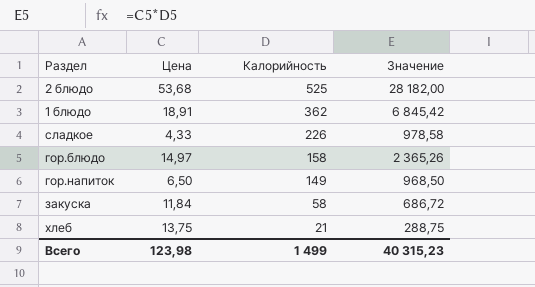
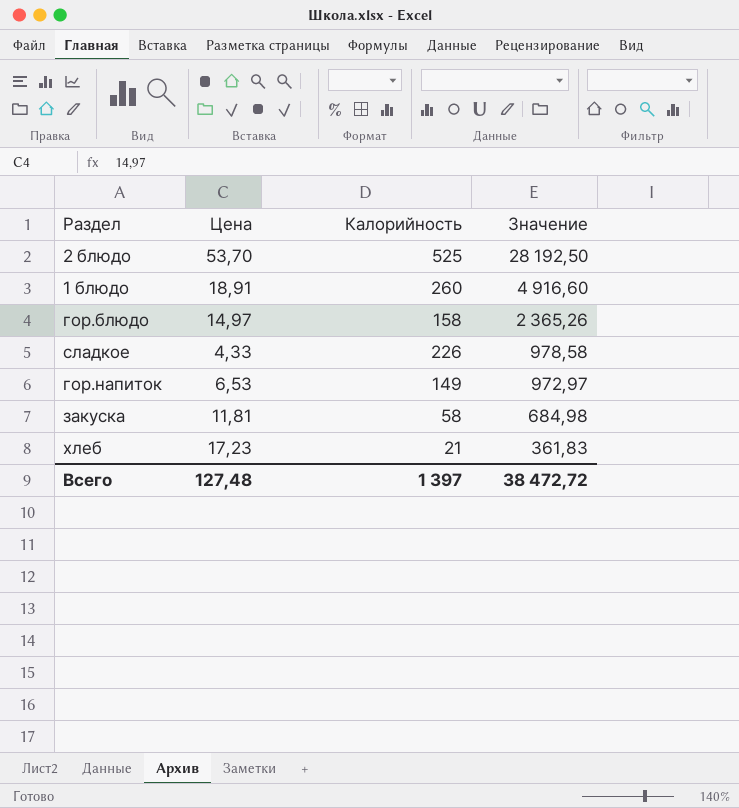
row order: Калорийность descending -> Значение descending
2 блюдо | Цена: 53,68 -> 53,70
2 блюдо | Значение: 28 182,00 -> 28 192,50
1 блюдо | Калорийность: 362 -> 260
1 блюдо | Значение: 6 845,42 -> 4 916,60
гор.напиток | Цена: 6,50 -> 6,53
гор.напиток | Значение: 968,50 -> 972,97
закуска | Цена: 11,84 -> 11,81
закуска | Значение: 686,72 -> 684,98
хлеб | Цена: 13,75 -> 17,23
хлеб | Значение: 288,75 -> 361,83
Всего | Цена: 123,98 -> 127,48
Всего | Калорийность: 1 499 -> 1 397
Всего | Значение: 40 315,23 -> 38 472,72

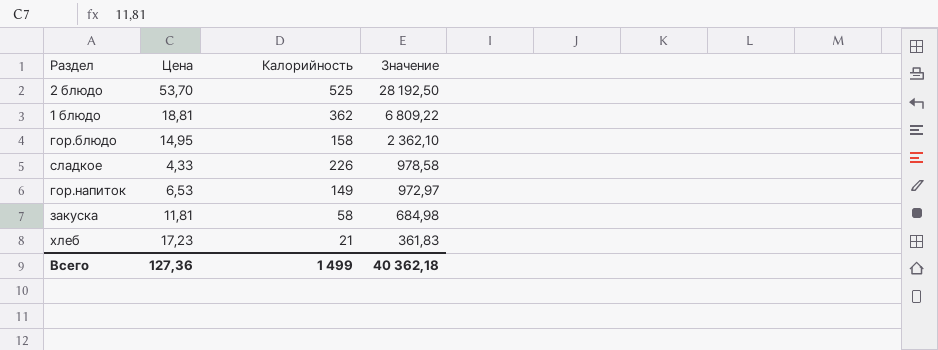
1 блюдо | Цена: 18,91 -> 18,81
1 блюдо | Калорийность: 260 -> 362
1 блюдо | Значение: 4 916,60 -> 6 809,22
гор.блюдо | Цена: 14,97 -> 14,95
гор.блюдо | Значение: 2 365,26 -> 2 362,10
Всего | Цена: 127,48 -> 127,36
Всего | Калорийность: 1 397 -> 1 499
Всего | Значение: 38 472,72 -> 40 362,18

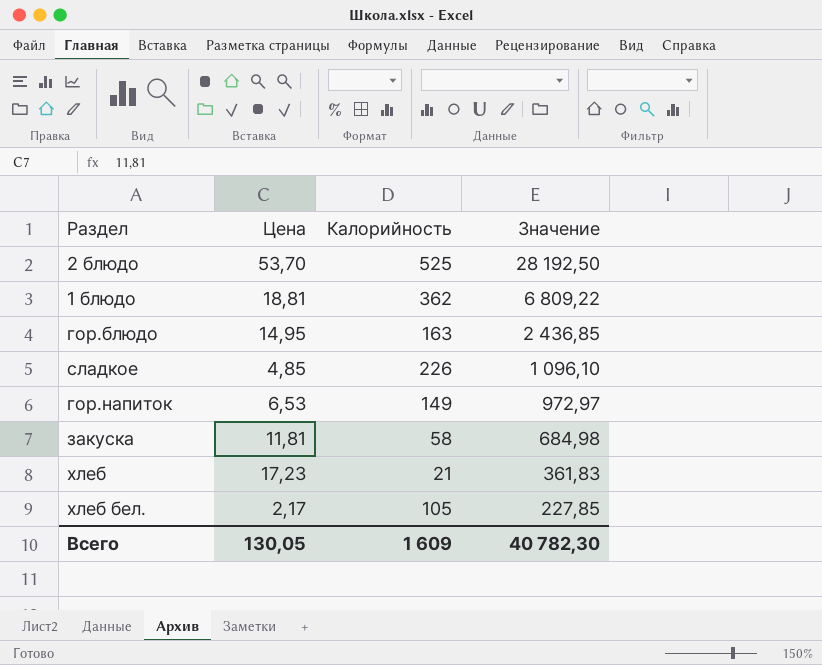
гор.блюдо | Калорийность: 158 -> 163
гор.блюдо | Значение: 2 362,10 -> 2 436,85
сладкое | Цена: 4,33 -> 4,85
сладкое | Значение: 978,58 -> 1 096,10
row хлеб бел.: none -> 2,17 | 105 | 227,85
Всего | Цена: 127,36 -> 130,05
Всего | Калорийность: 1 499 -> 1 609
Всего | Значение: 40 362,18 -> 40 782,30

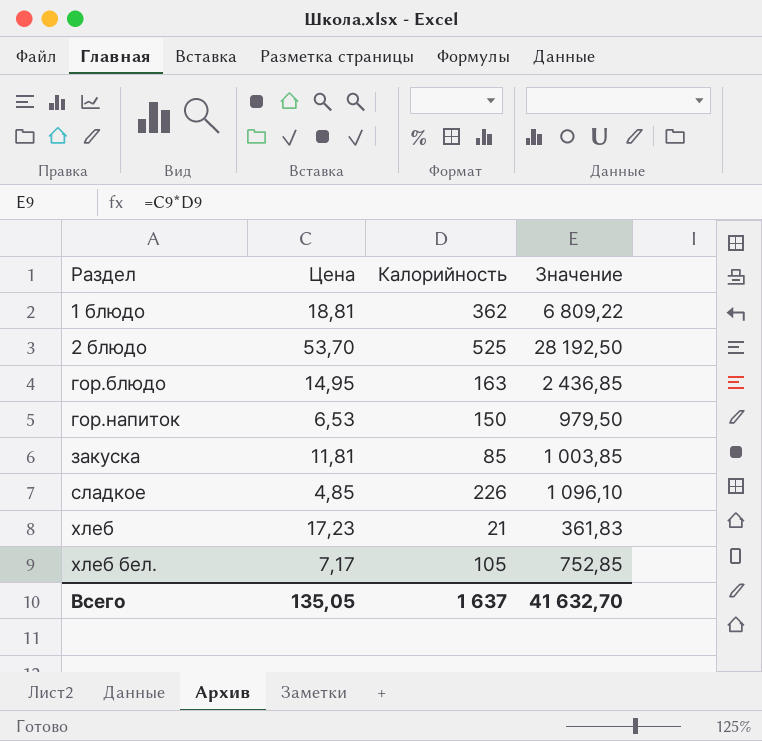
row order: Значение descending -> Раздел ascending
гор.напиток | Калорийность: 149 -> 150
гор.напиток | Значение: 972,97 -> 979,50
закуска | Калорийность: 58 -> 85
закуска | Значение: 684,98 -> 1 003,85
хлеб бел. | Цена: 2,17 -> 7,17
хлеб бел. | Значение: 227,85 -> 752,85
Всего | Цена: 130,05 -> 135,05
Всего | Калорийность: 1 609 -> 1 637
Всего | Значение: 40 782,30 -> 41 632,70

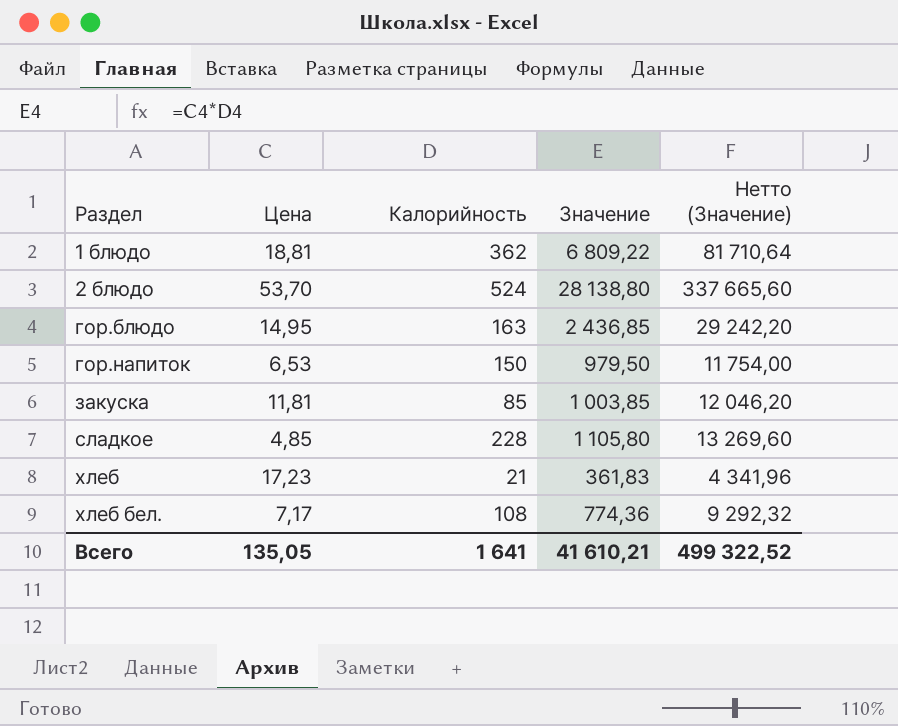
column Нетто (Значение) | formula: none -> [Значение] * 12
2 блюдо | Калорийность: 525 -> 524
2 блюдо | Значение: 28 192,50 -> 28 138,80
сладкое | Калорийность: 226 -> 228
сладкое | Значение: 1 096,10 -> 1 105,80
хлеб бел. | Калорийность: 105 -> 108
хлеб бел. | Значение: 752,85 -> 774,36
Всего | Калорийность: 1 637 -> 1 641
Всего | Значение: 41 632,70 -> 41 610,21

